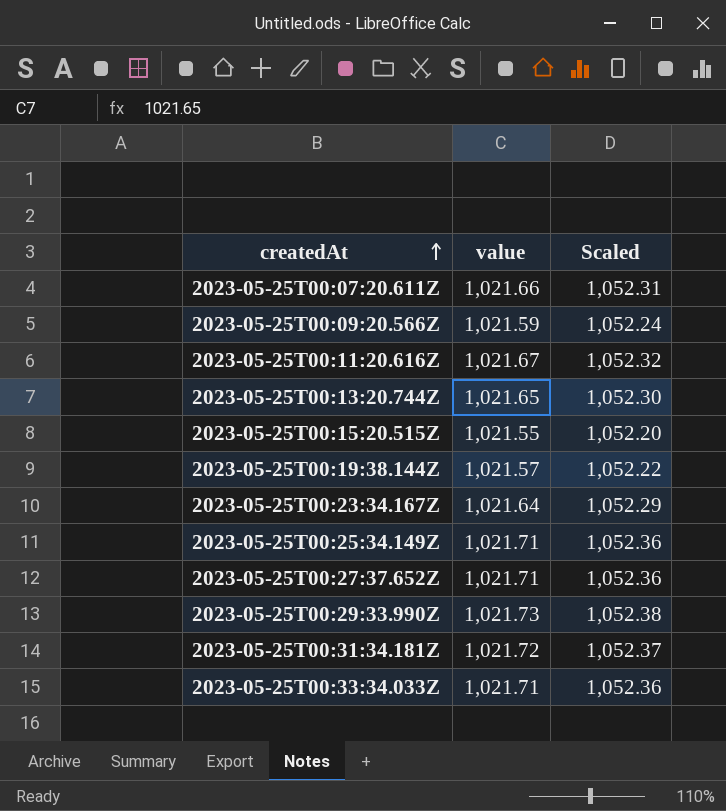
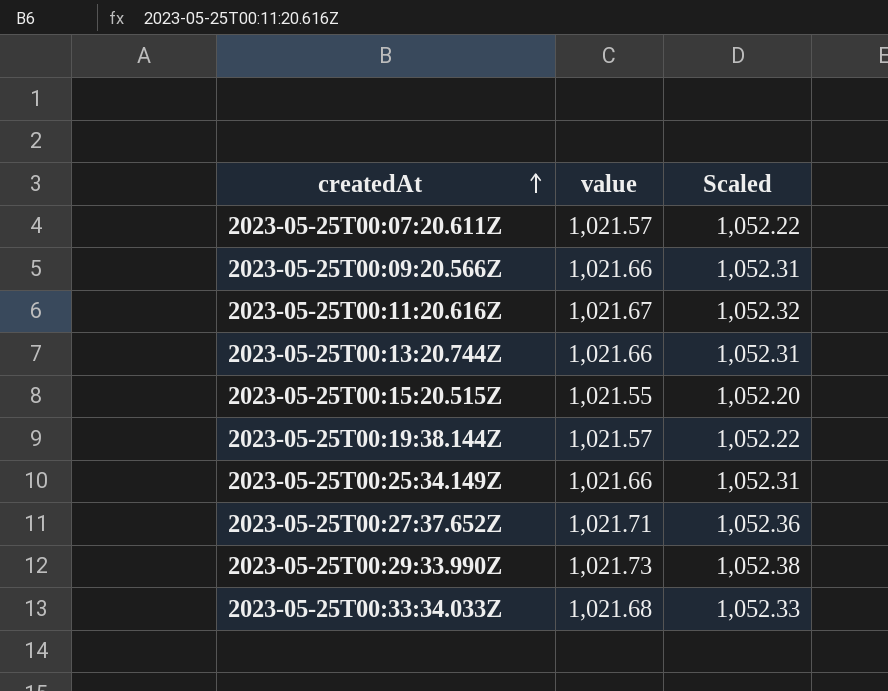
row 2023-05-25T00:23:34.167Z: 1,021.64 | 1,052.29 -> none
row 2023-05-25T00:31:34.181Z: 1,021.72 | 1,052.37 -> none
2023-05-25T00:07:20.611Z | value: 1,021.66 -> 1,021.57
2023-05-25T00:07:20.611Z | Scaled: 1,052.31 -> 1,052.22
2023-05-25T00:09:20.566Z | value: 1,021.59 -> 1,021.66
2023-05-25T00:09:20.566Z | Scaled: 1,052.24 -> 1,052.31
2023-05-25T00:13:20.744Z | value: 1,021.65 -> 1,021.66
2023-05-25T00:13:20.744Z | Scaled: 1,052.30 -> 1,052.31
2023-05-25T00:25:34.149Z | value: 1,021.71 -> 1,021.66
2023-05-25T00:25:34.149Z | Scaled: 1,052.36 -> 1,052.31
2023-05-25T00:33:34.033Z | value: 1,021.71 -> 1,021.68
2023-05-25T00:33:34.033Z | Scaled: 1,052.36 -> 1,052.33

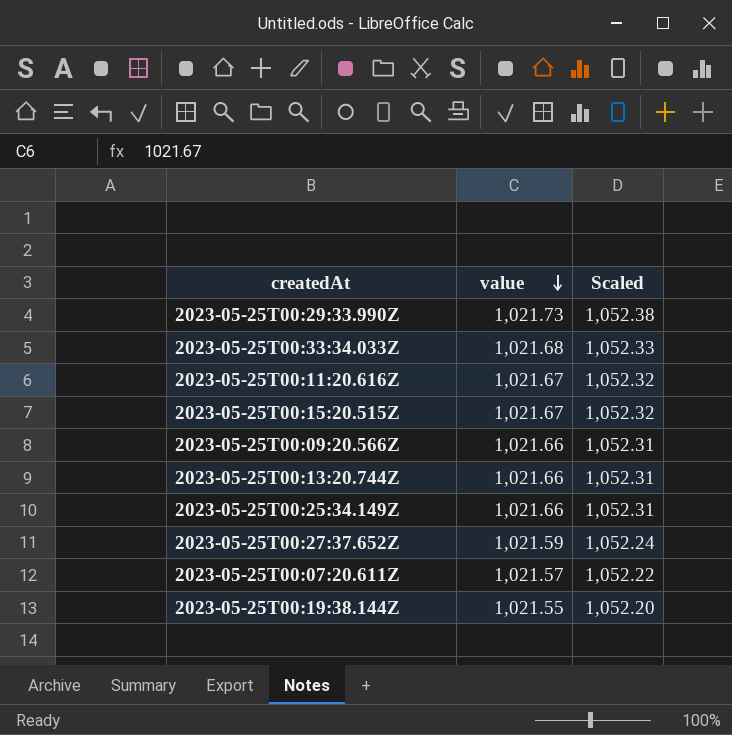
row order: createdAt ascending -> value descending
2023-05-25T00:15:20.515Z | value: 1,021.55 -> 1,021.67
2023-05-25T00:15:20.515Z | Scaled: 1,052.20 -> 1,052.32
2023-05-25T00:27:37.652Z | value: 1,021.71 -> 1,021.59
2023-05-25T00:27:37.652Z | Scaled: 1,052.36 -> 1,052.24
2023-05-25T00:19:38.144Z | value: 1,021.57 -> 1,021.55
2023-05-25T00:19:38.144Z | Scaled: 1,052.22 -> 1,052.20

